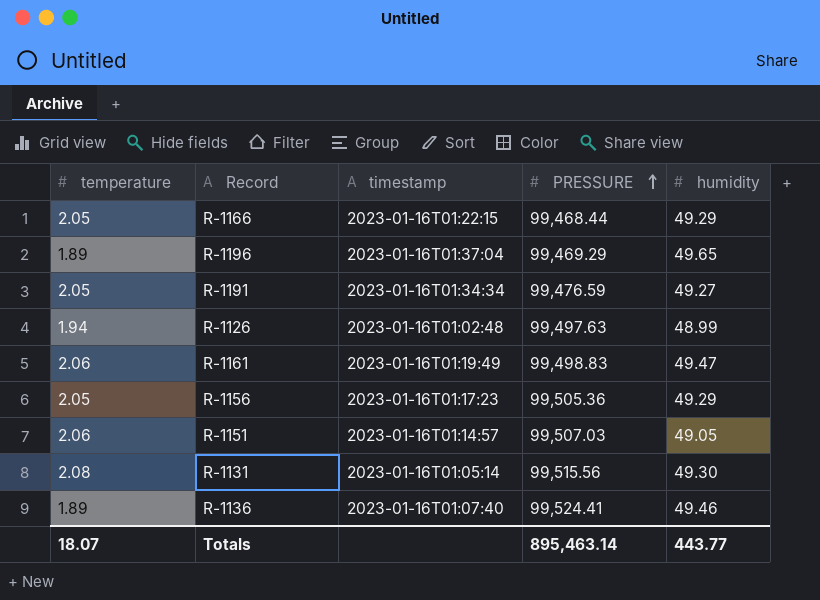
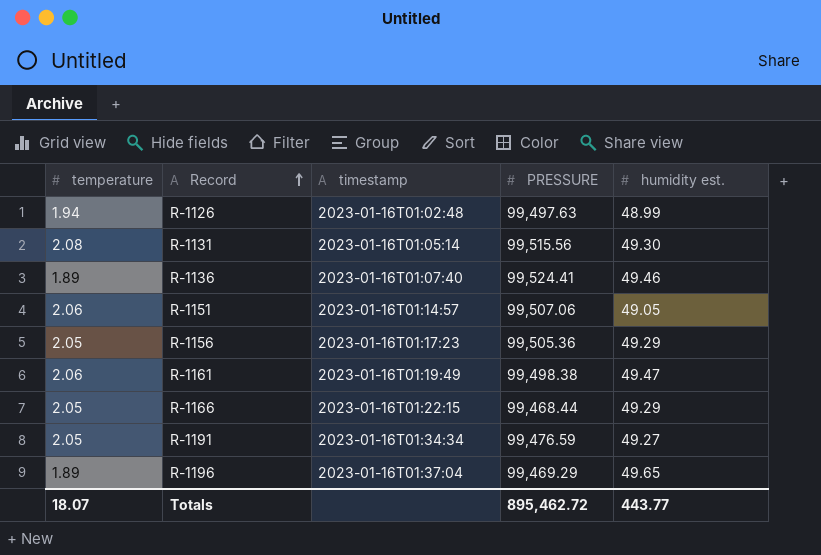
row order: PRESSURE ascending -> Record ascending
column name: humidity -> humidity est.
R-1151 | PRESSURE: 99,507.03 -> 99,507.06
R-1161 | PRESSURE: 99,498.83 -> 99,498.38
Totals | PRESSURE: 895,463.14 -> 895,462.72

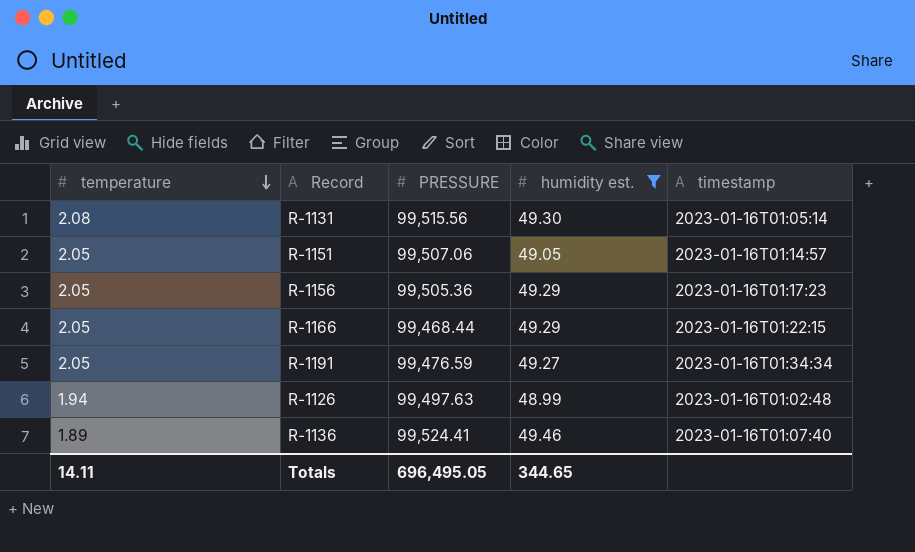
filter: none -> humidity est. <= 49.46
row order: Record ascending -> temperature descending
column timestamp | position: 3 -> 5
R-1151 | temperature: 2.06 -> 2.05
Totals | temperature: 18.07 -> 14.11
Totals | PRESSURE: 895,462.72 -> 696,495.05
Totals | humidity est.: 443.77 -> 344.65

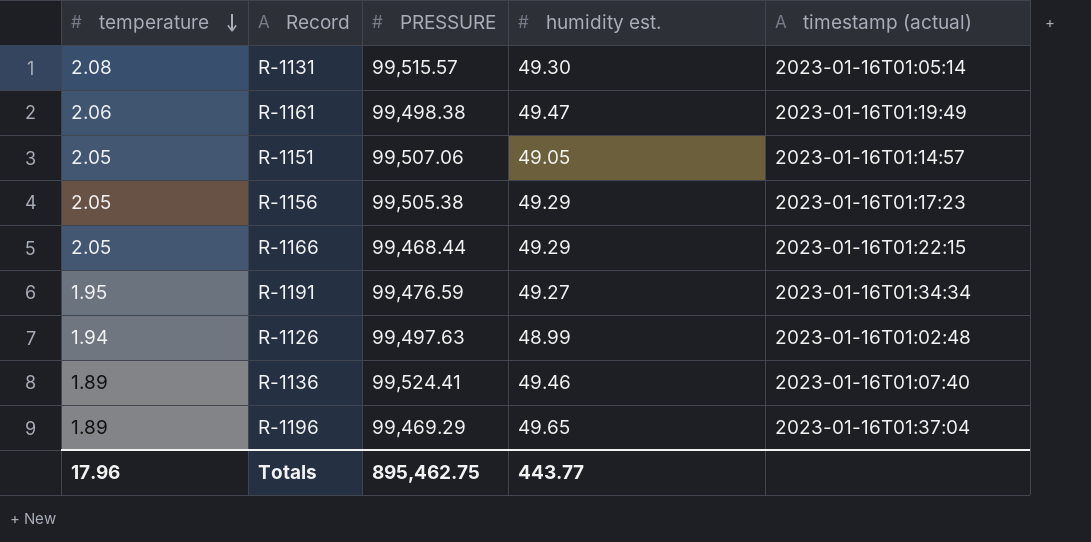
filter: humidity est. <= 49.46 -> none
column name: timestamp -> timestamp (actual)
R-1131 | PRESSURE: 99,515.56 -> 99,515.57
R-1156 | PRESSURE: 99,505.36 -> 99,505.38
R-1191 | temperature: 2.05 -> 1.95
Totals | temperature: 14.11 -> 17.96
Totals | PRESSURE: 696,495.05 -> 895,462.75
Totals | humidity est.: 344.65 -> 443.77

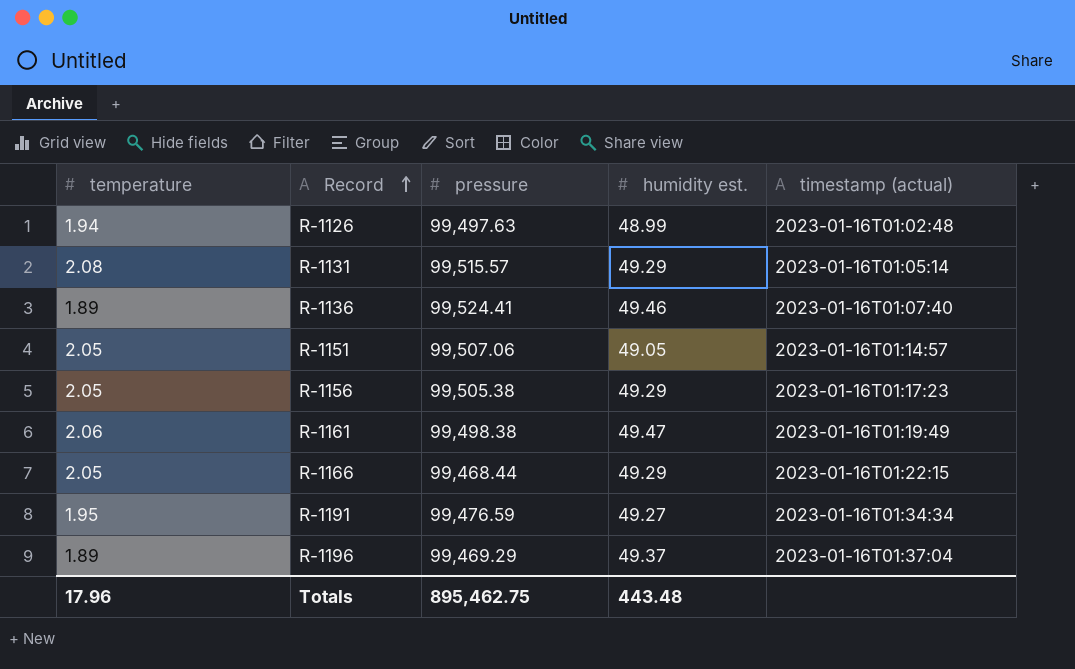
row order: temperature descending -> Record ascending
column name: PRESSURE -> pressure
R-1131 | humidity est.: 49.30 -> 49.29
R-1196 | humidity est.: 49.65 -> 49.37
Totals | humidity est.: 443.77 -> 443.48

